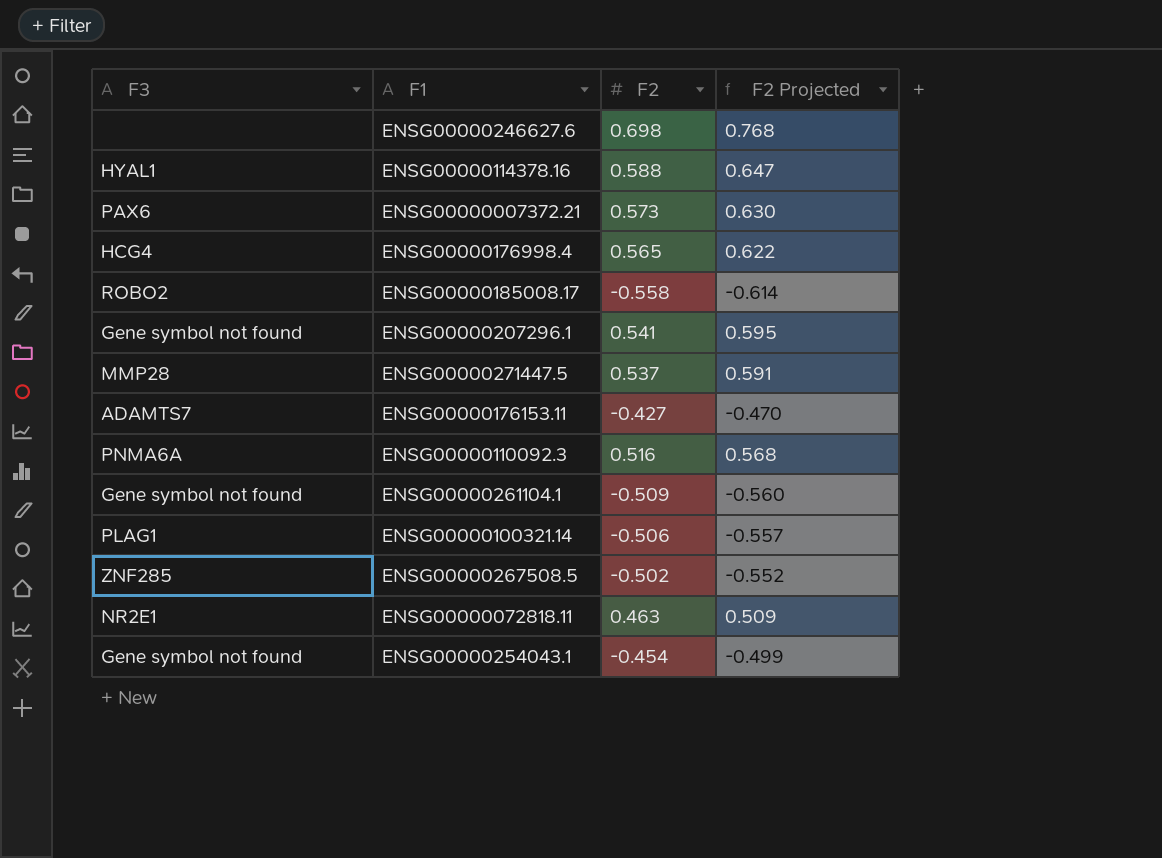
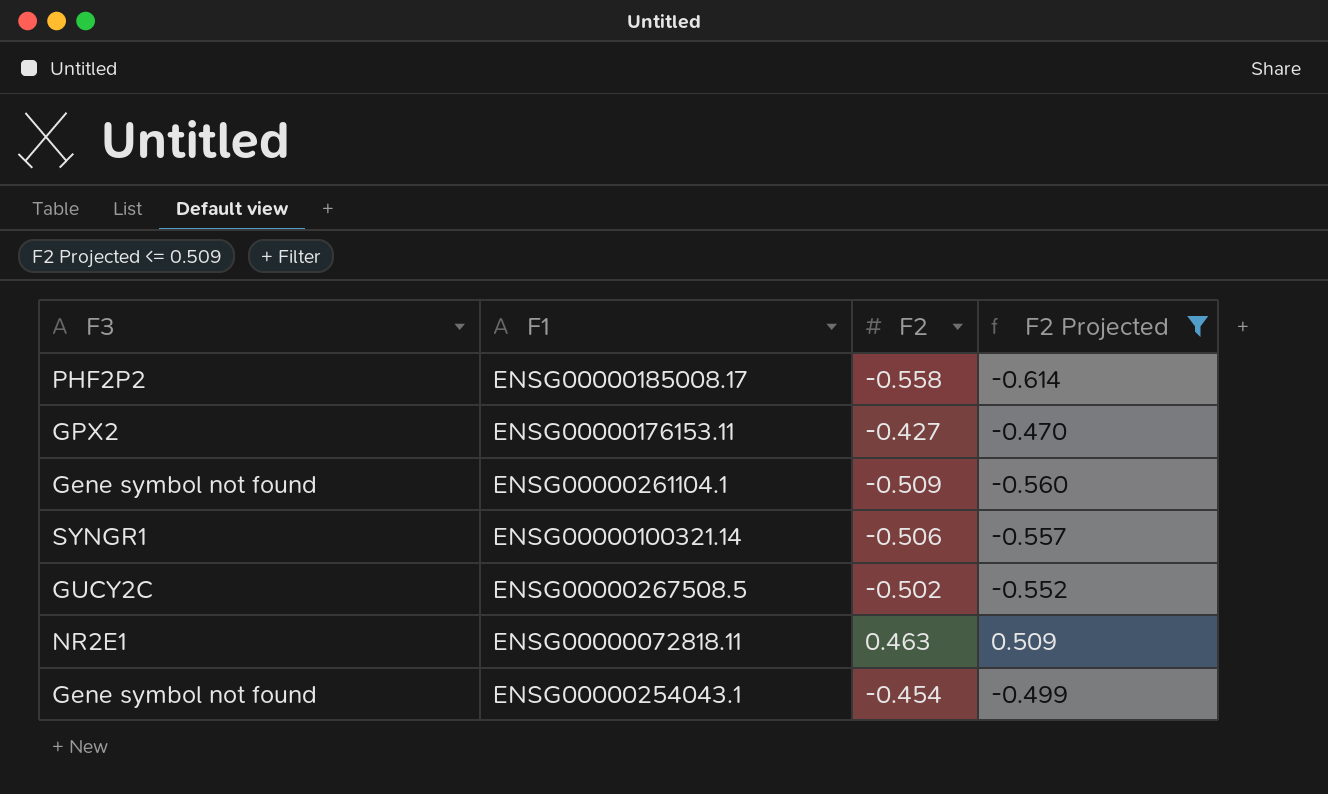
filter: none -> F2 Projected <= 0.509
ENSG00000185008.17 | F3: ROBO2 -> PHF2P2
ENSG00000176153.11 | F3: ADAMTS7 -> GPX2
ENSG00000100321.14 | F3: PLAG1 -> SYNGR1
ENSG00000267508.5 | F3: ZNF285 -> GUCY2C

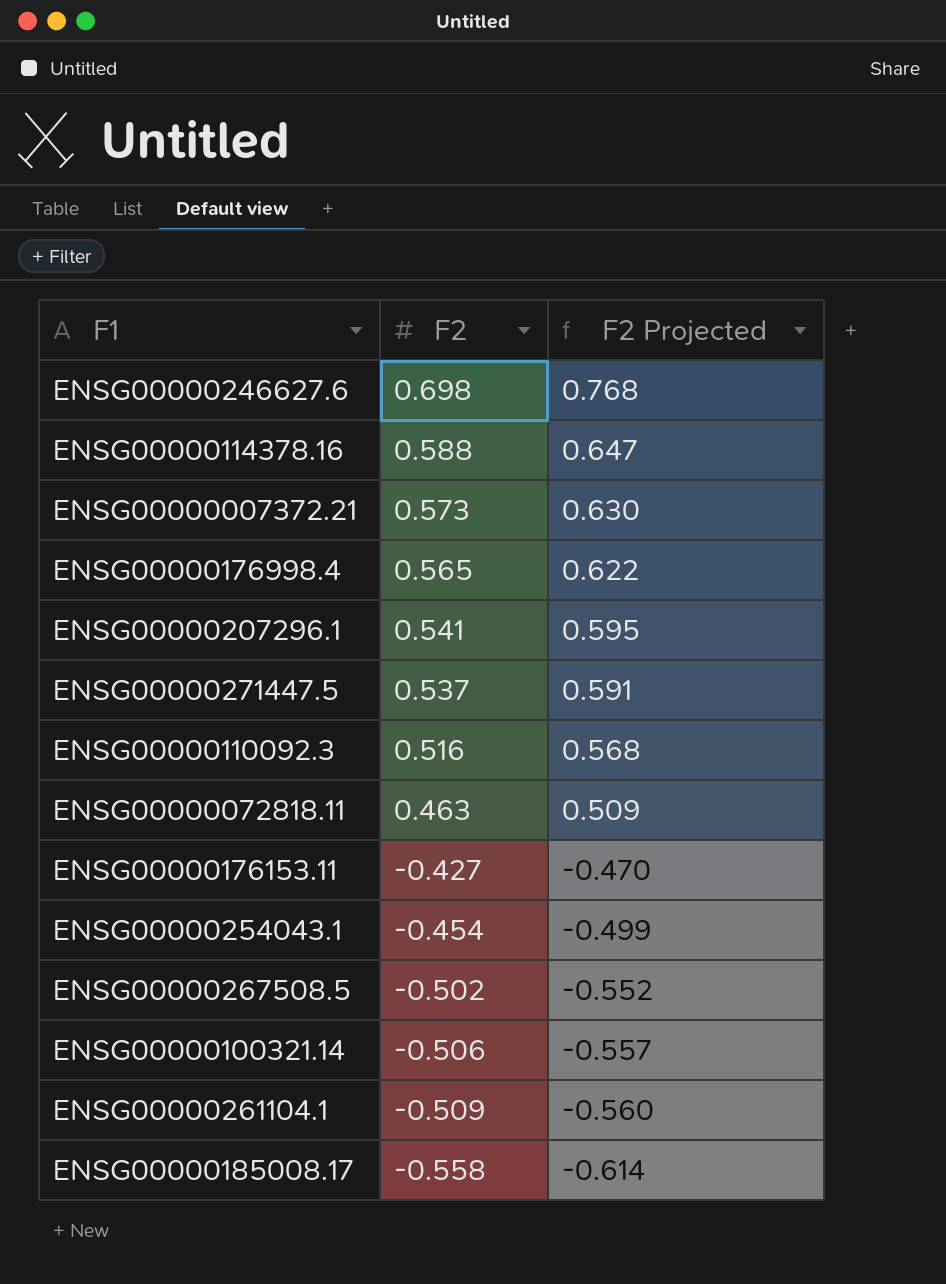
filter: F2 Projected <= 0.509 -> none
row order: none -> F2 descending
column F3 | position: 1 -> none

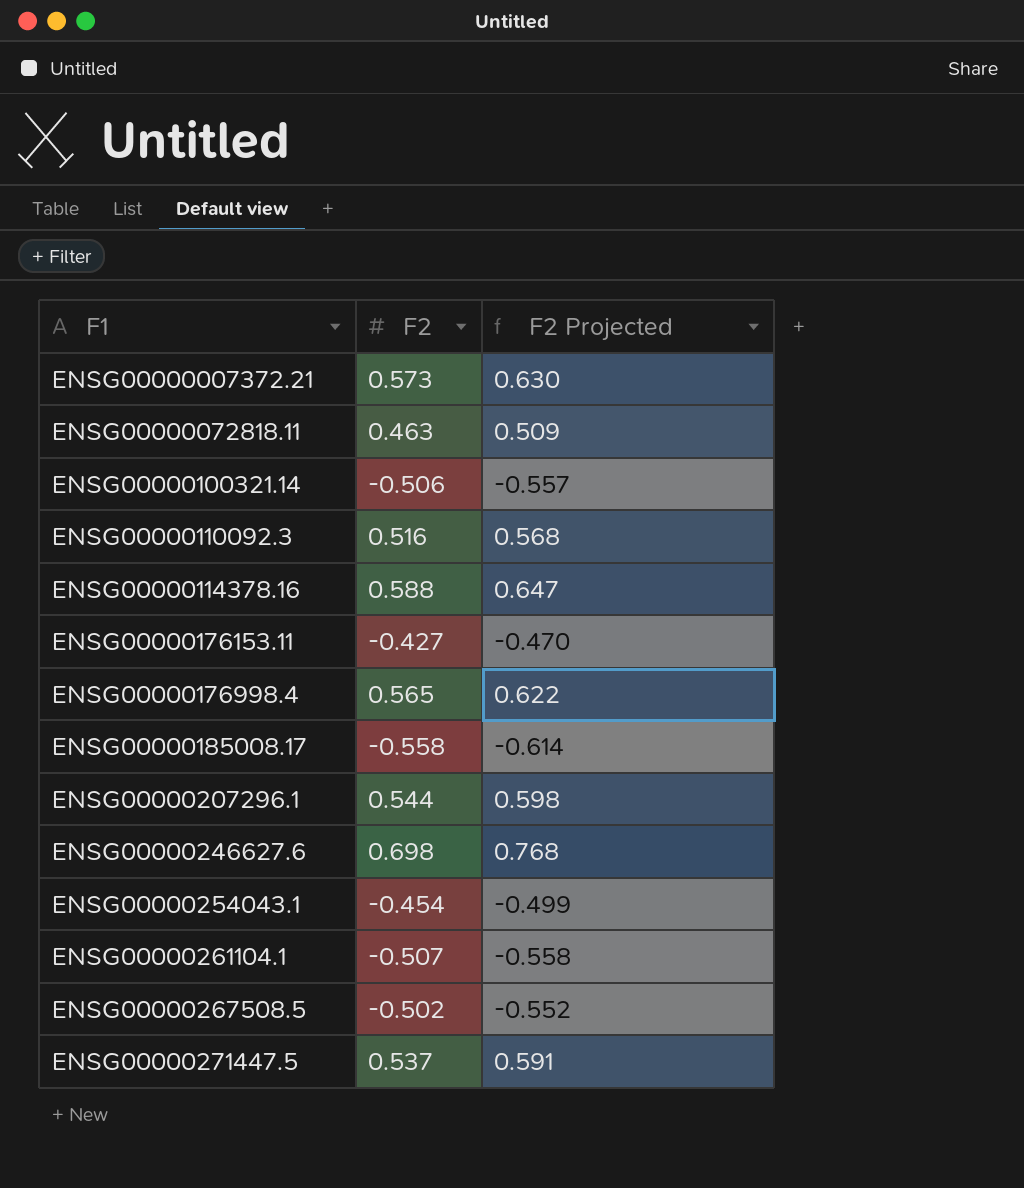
row order: F2 descending -> F1 ascending
ENSG00000207296.1 | F2: 0.541 -> 0.544
ENSG00000207296.1 | F2 Projected: 0.595 -> 0.598
ENSG00000261104.1 | F2: -0.509 -> -0.507
ENSG00000261104.1 | F2 Projected: -0.560 -> -0.558

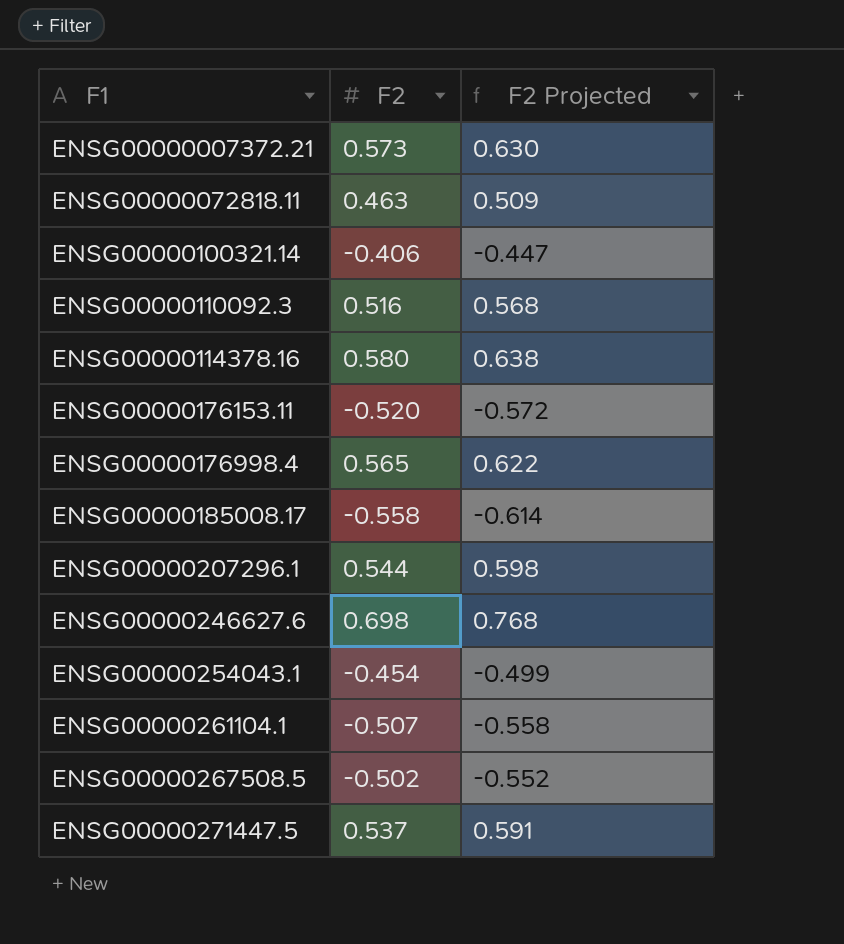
ENSG00000100321.14 | F2: -0.506 -> -0.406
ENSG00000100321.14 | F2 Projected: -0.557 -> -0.447
ENSG00000114378.16 | F2: 0.588 -> 0.580
ENSG00000114378.16 | F2 Projected: 0.647 -> 0.638
ENSG00000176153.11 | F2: -0.427 -> -0.520
ENSG00000176153.11 | F2 Projected: -0.470 -> -0.572

